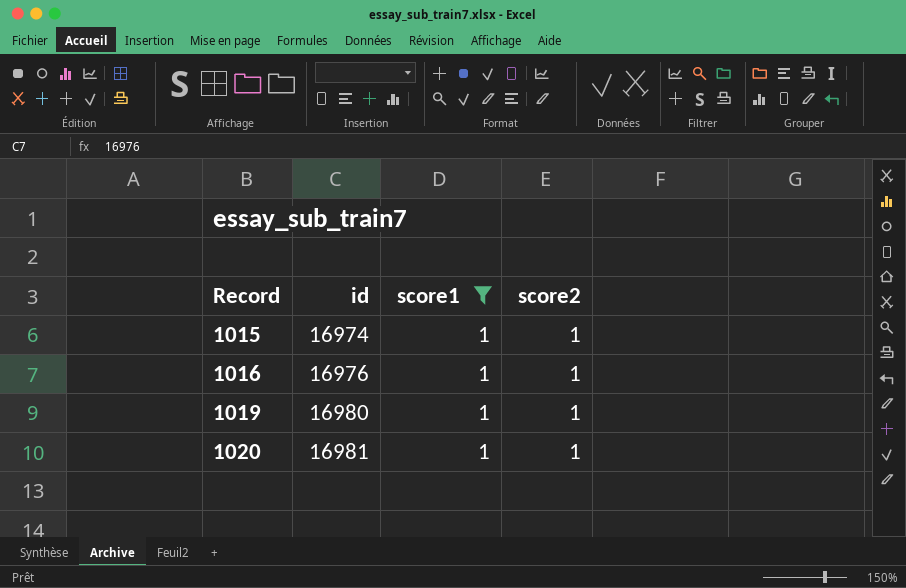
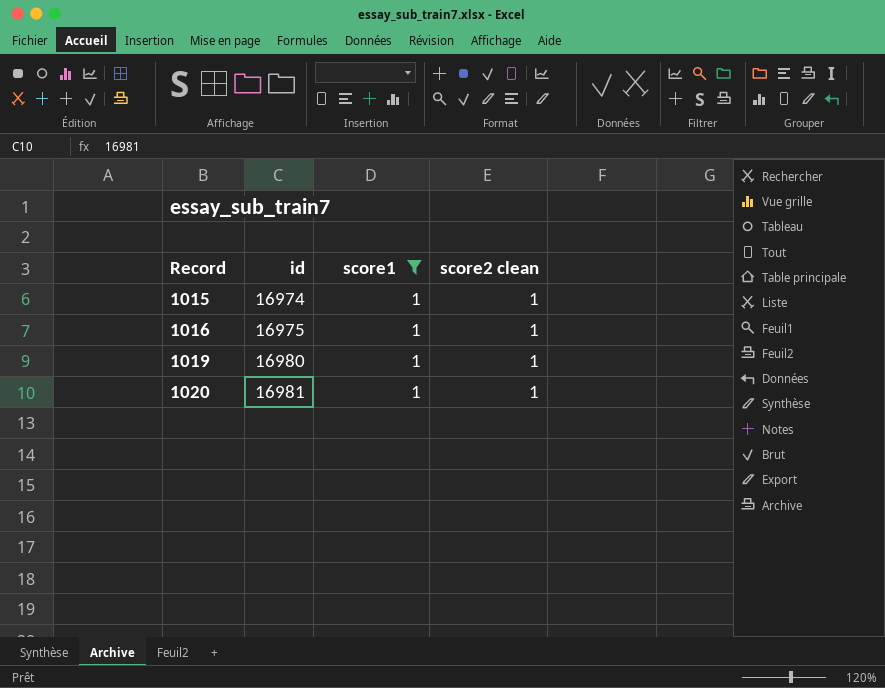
column name: score2 -> score2 clean
1016 | id: 16976 -> 16975

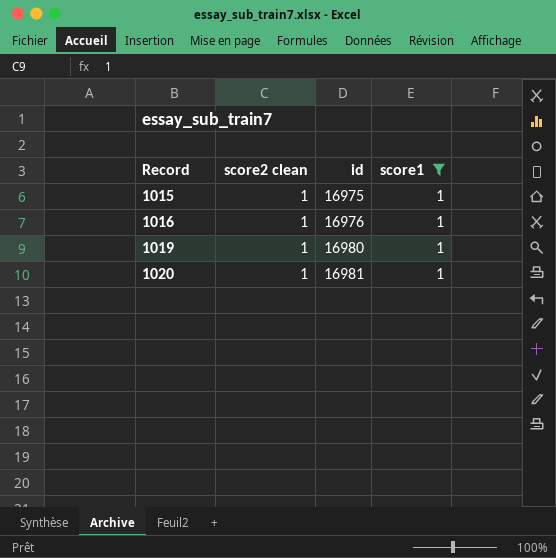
column score2 clean | position: 4 -> 2
1015 | id: 16974 -> 16975
1016 | id: 16975 -> 16976

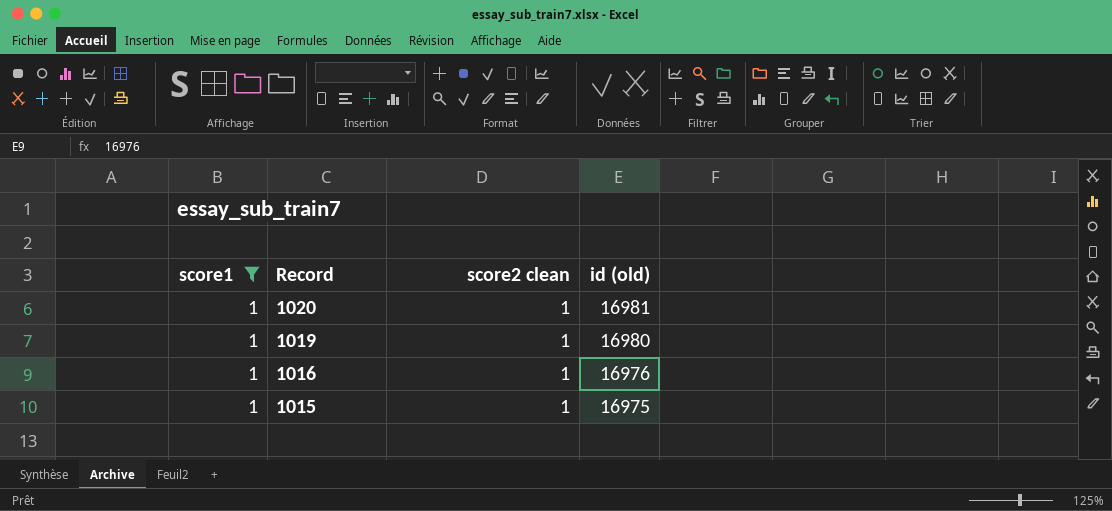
row order: Record ascending -> Record descending
column score1 | position: 4 -> 1
column name: id -> id (old)

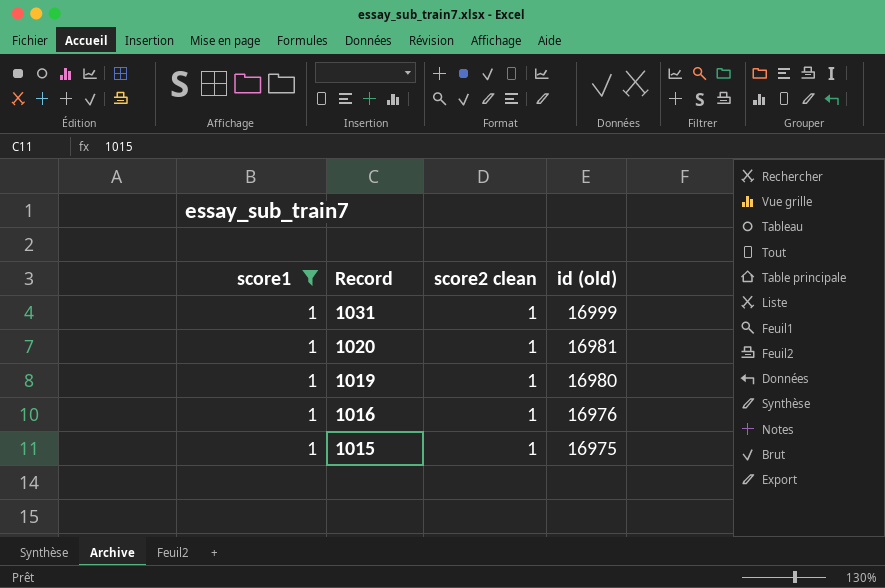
row 1031: none -> 1 | 1 | 16999

